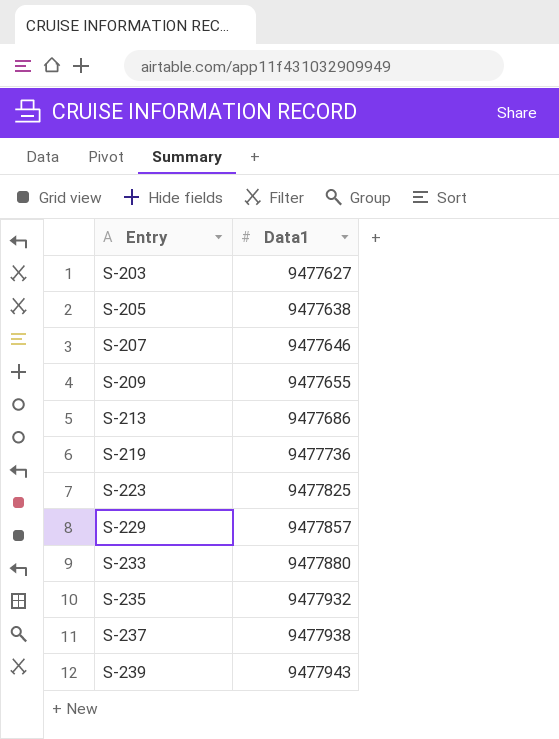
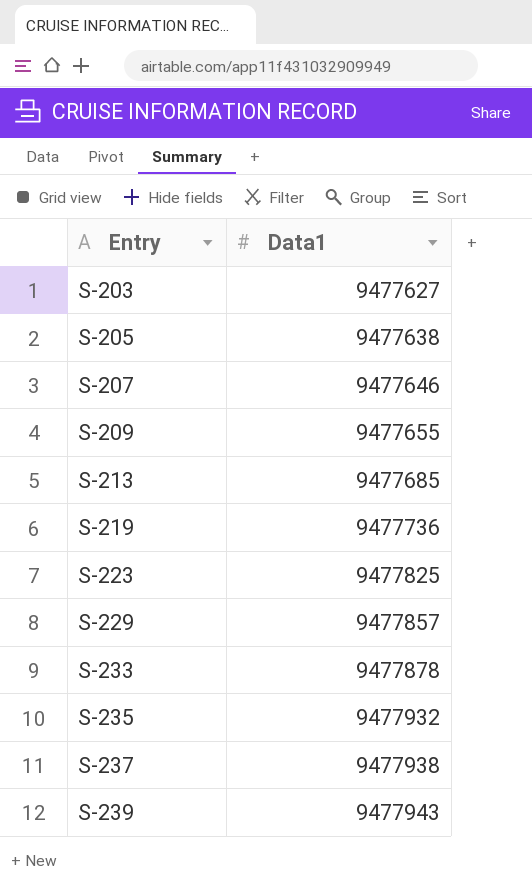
S-213 | Data1: 9477686 -> 9477685
S-233 | Data1: 9477880 -> 9477878

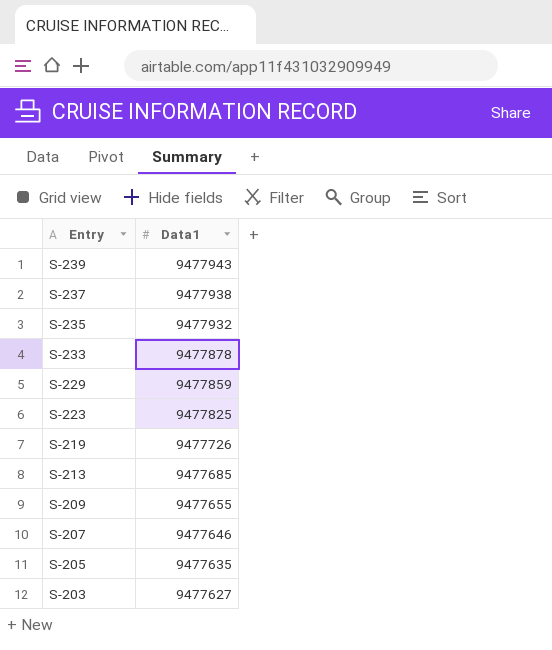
row order: Entry ascending -> Entry descending
S-229 | Data1: 9477857 -> 9477859
S-219 | Data1: 9477736 -> 9477726
S-205 | Data1: 9477638 -> 9477635

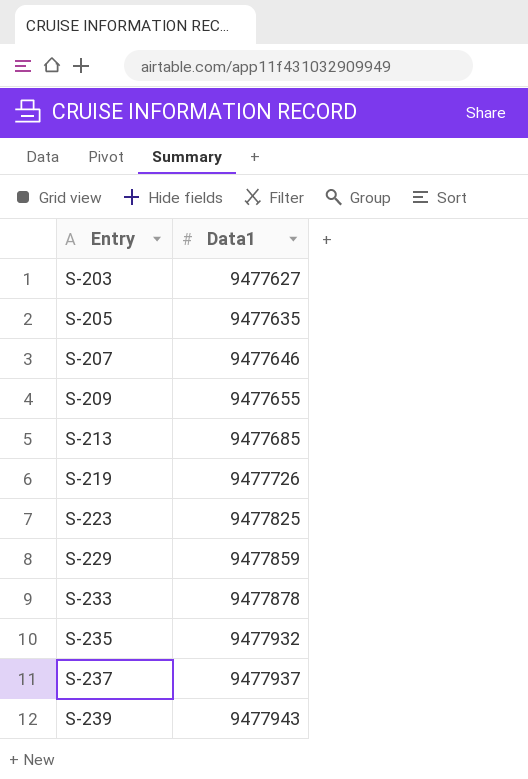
row order: Entry descending -> Entry ascending
S-237 | Data1: 9477938 -> 9477937

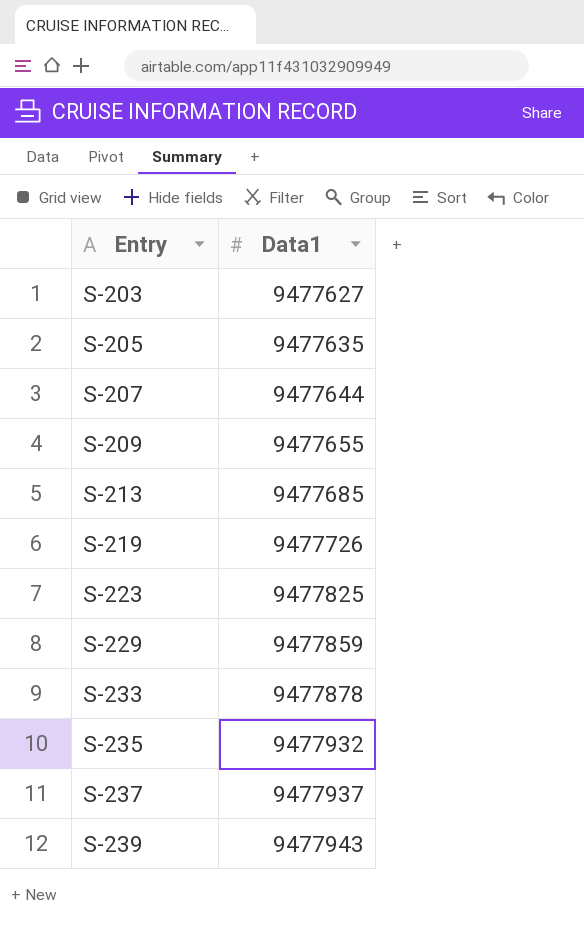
S-207 | Data1: 9477646 -> 9477644

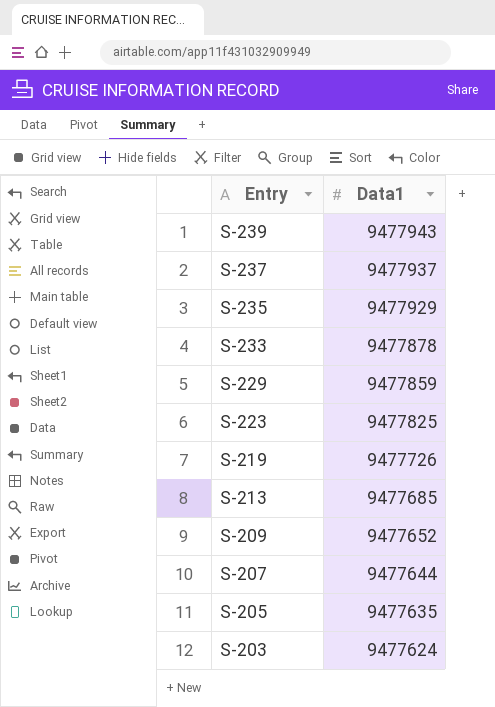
row order: Entry ascending -> Entry descending
S-235 | Data1: 9477932 -> 9477929
S-209 | Data1: 9477655 -> 9477652
S-203 | Data1: 9477627 -> 9477624

